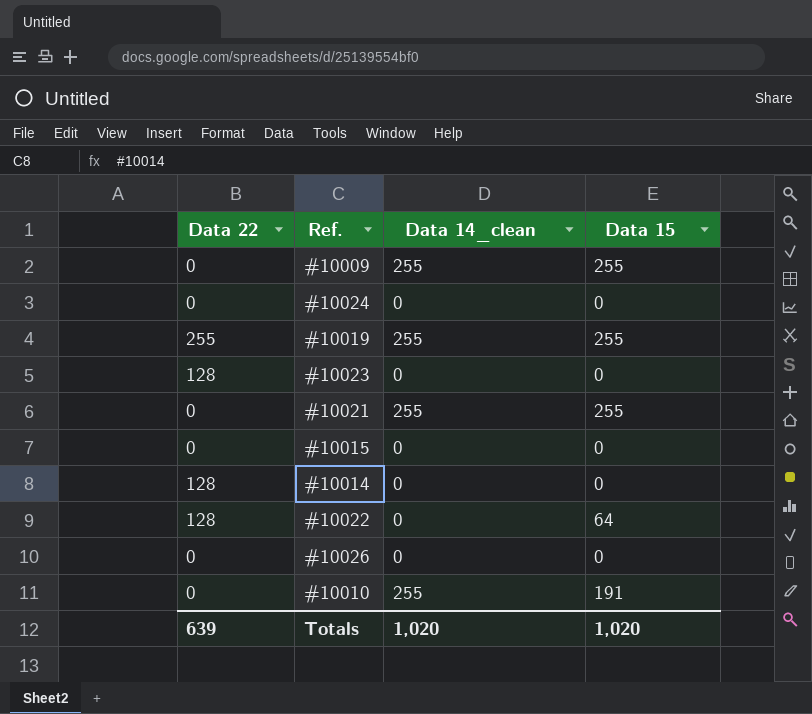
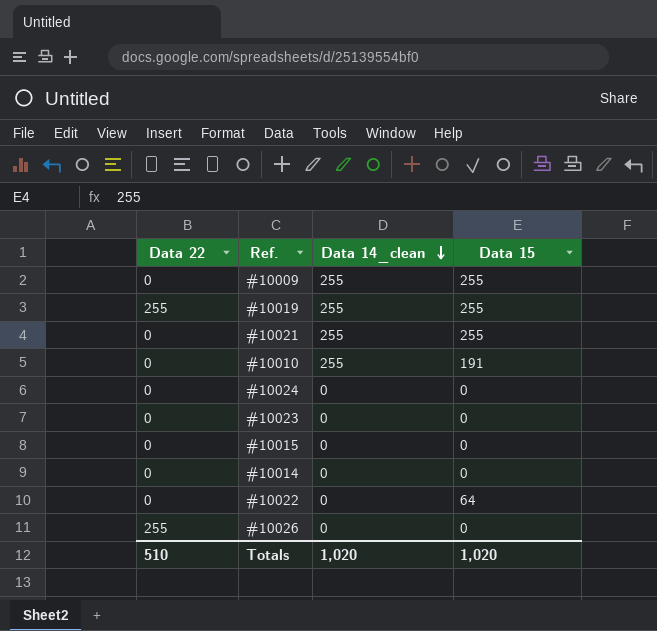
row order: none -> Data 14_clean descending
#10023 | Data 22: 128 -> 0
#10014 | Data 22: 128 -> 0
#10022 | Data 22: 128 -> 0
#10026 | Data 22: 0 -> 255
Totals | Data 22: 639 -> 510

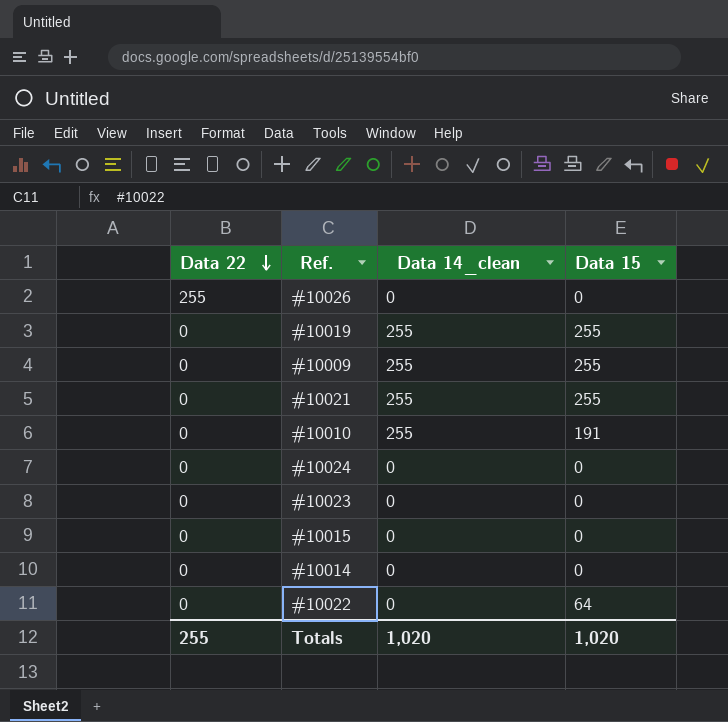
row order: Data 14_clean descending -> Data 22 descending
#10019 | Data 22: 255 -> 0
Totals | Data 22: 510 -> 255

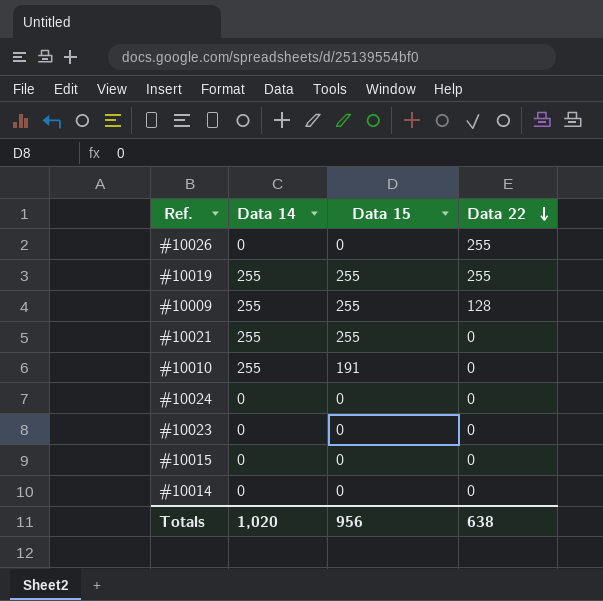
column name: Data 14_clean -> Data 14
column Data 22 | position: 1 -> 4
row #10022: 0 | 0 | 64 -> none
#10019 | Data 22: 0 -> 255
#10009 | Data 22: 0 -> 128
Totals | Data 15: 1,020 -> 956
Totals | Data 22: 255 -> 638

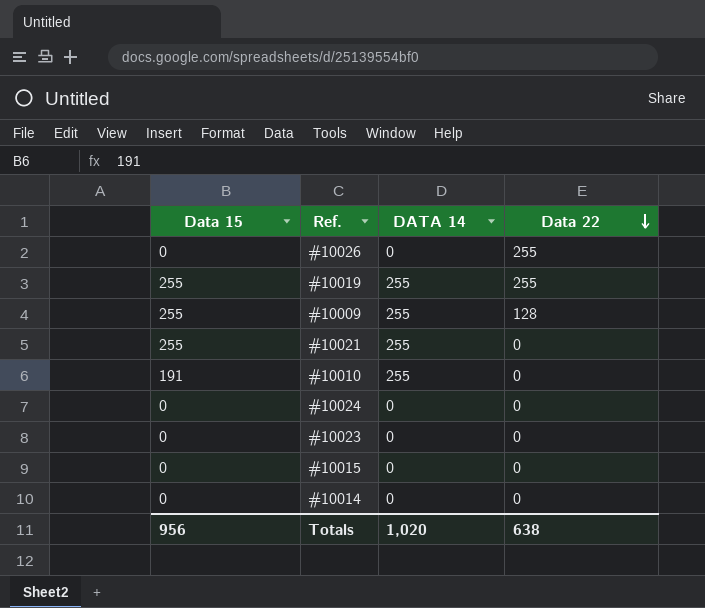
column Data 15 | position: 3 -> 1
column name: Data 14 -> DATA 14

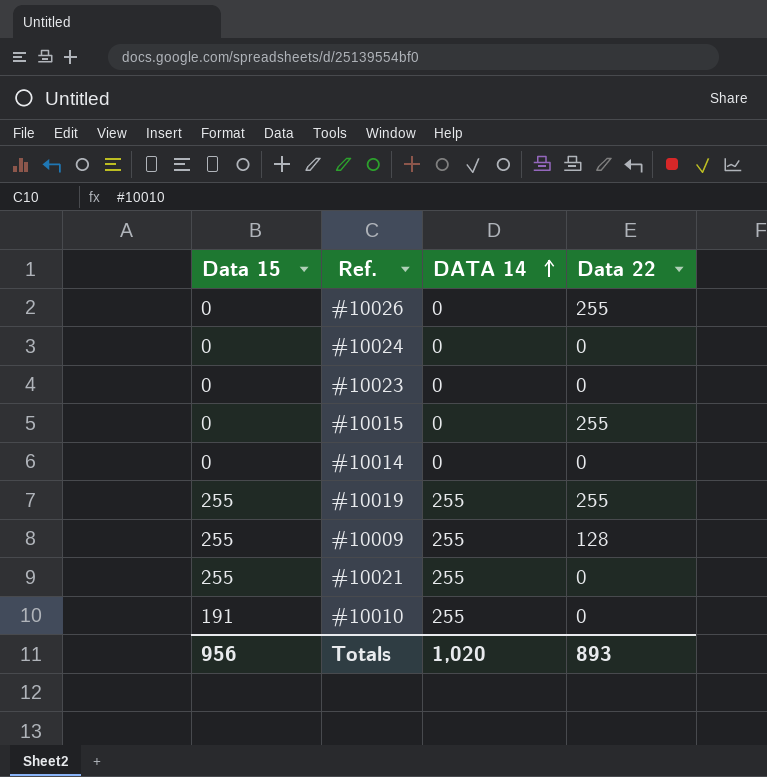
row order: Data 22 descending -> DATA 14 ascending
#10015 | Data 22: 0 -> 255
Totals | Data 22: 638 -> 893

